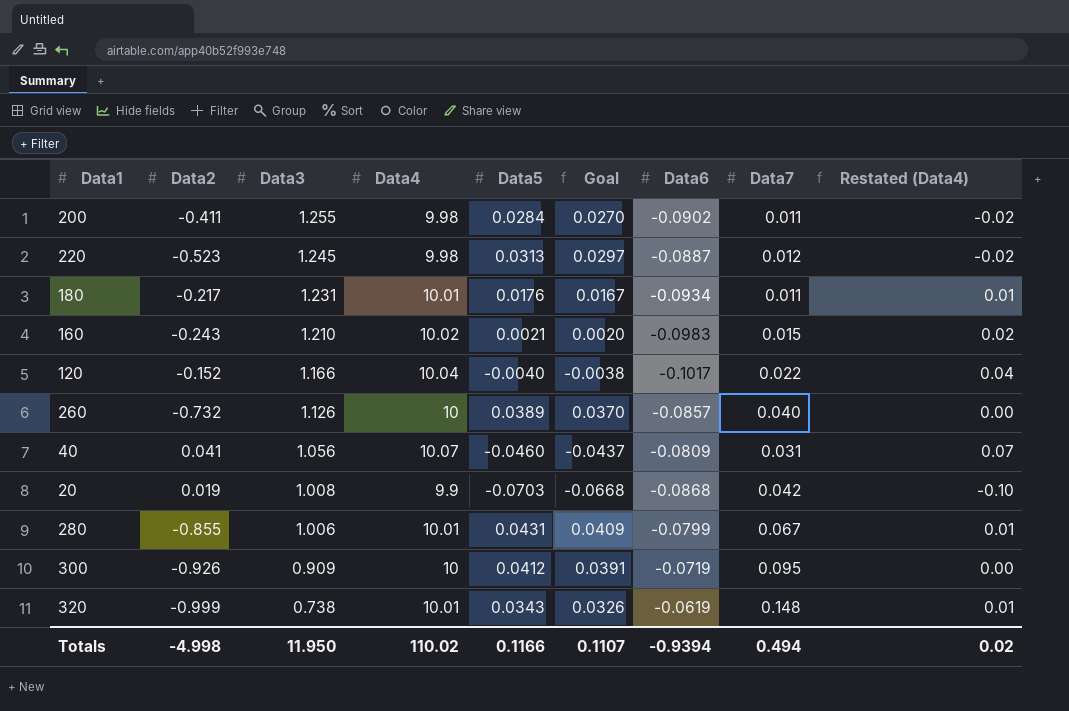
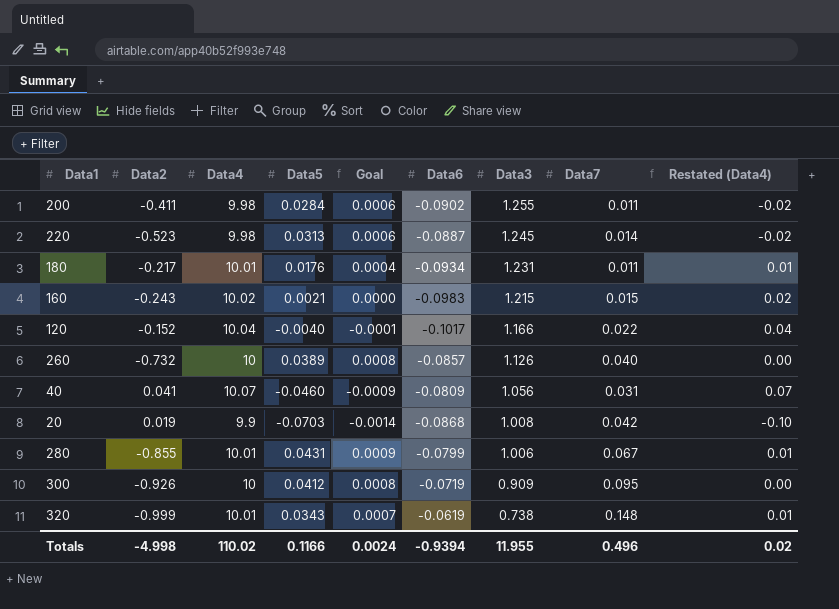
column Goal | formula: [Data5] * 0.95 -> [Data5] * 0.02
column Data3 | position: 3 -> 7
220 | Data7: 0.012 -> 0.014
160 | Data3: 1.210 -> 1.215
Totals | Goal: 0.1107 -> 0.0024
Totals | Data3: 11.950 -> 11.955
Totals | Data7: 0.494 -> 0.496

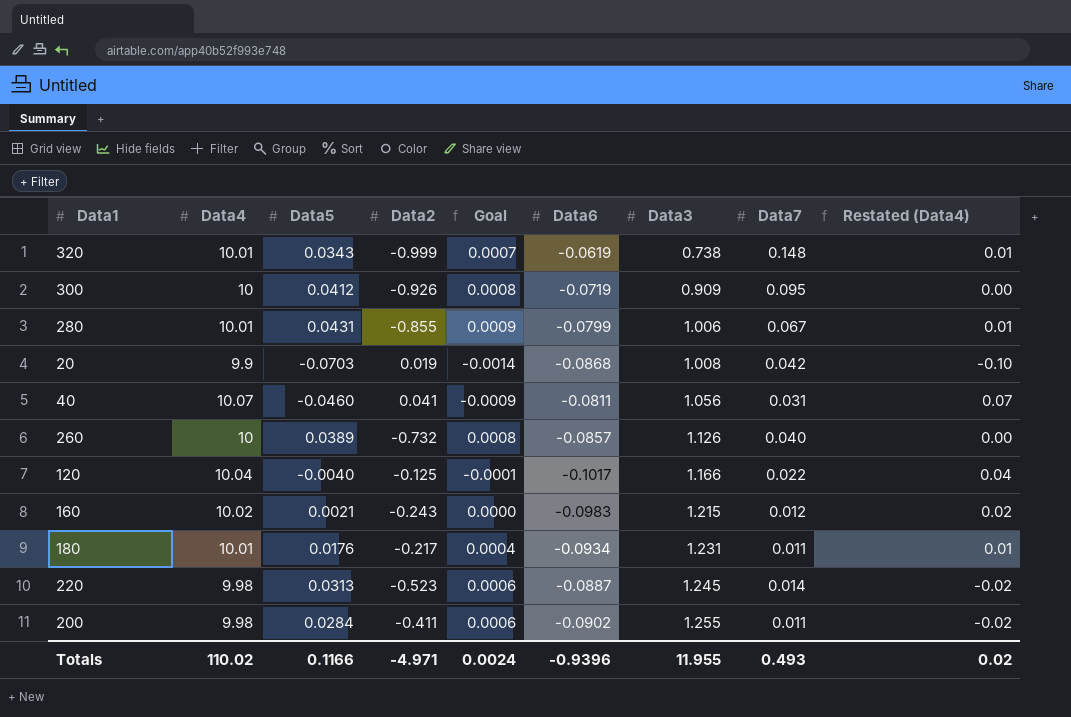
row order: Data3 descending -> Data3 ascending
column Data2 | position: 2 -> 4
40 | Data6: -0.0809 -> -0.0811
120 | Data2: -0.152 -> -0.125
160 | Data7: 0.015 -> 0.012
Totals | Data2: -4.998 -> -4.971
Totals | Data6: -0.9394 -> -0.9396
Totals | Data7: 0.496 -> 0.493

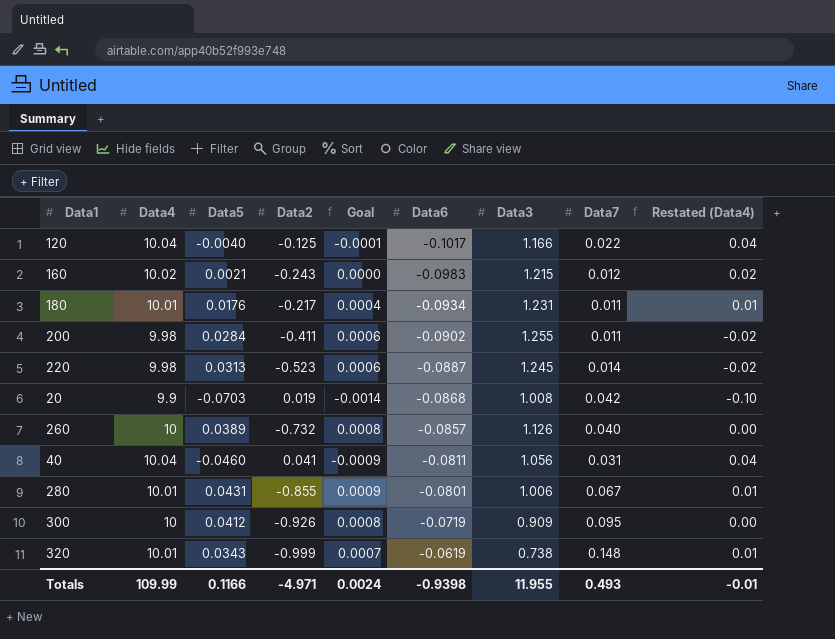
row order: Data3 ascending -> Data6 ascending
40 | Data4: 10.07 -> 10.04
40 | Restated (Data4): 0.07 -> 0.04
280 | Data6: -0.0799 -> -0.0801
Totals | Data4: 110.02 -> 109.99
Totals | Data6: -0.9396 -> -0.9398
Totals | Restated (Data4): 0.02 -> -0.01

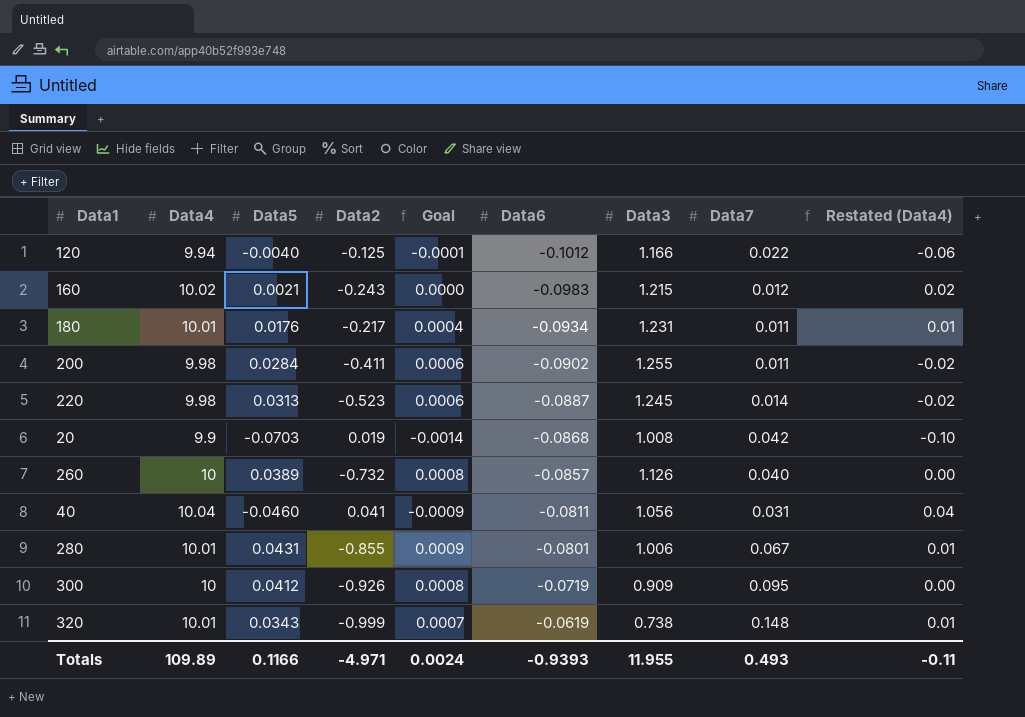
120 | Data4: 10.04 -> 9.94
120 | Data6: -0.1017 -> -0.1012
120 | Restated (Data4): 0.04 -> -0.06
Totals | Data4: 109.99 -> 109.89
Totals | Data6: -0.9398 -> -0.9393
Totals | Restated (Data4): -0.01 -> -0.11

